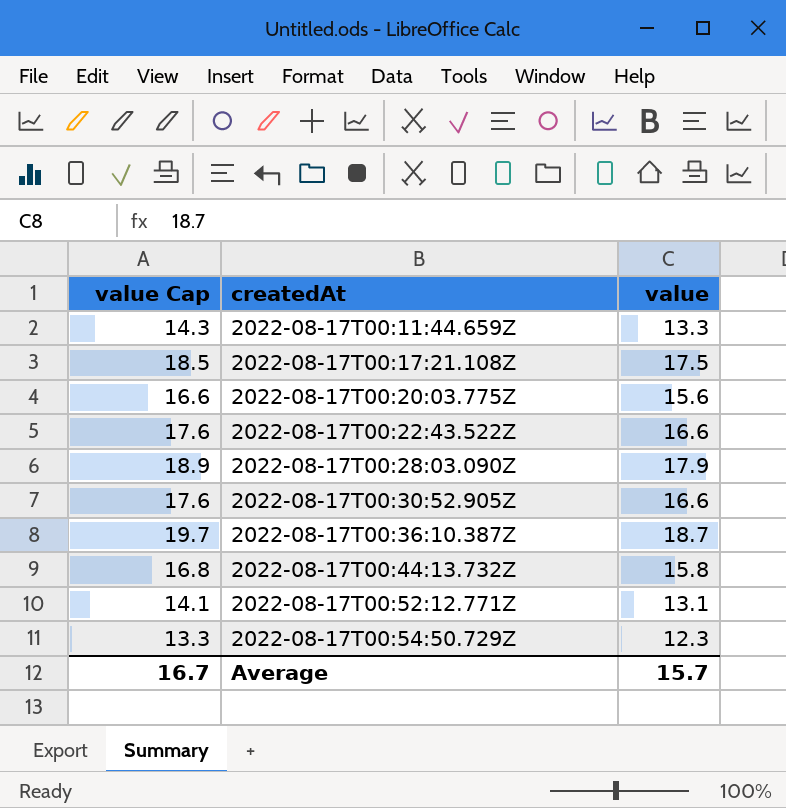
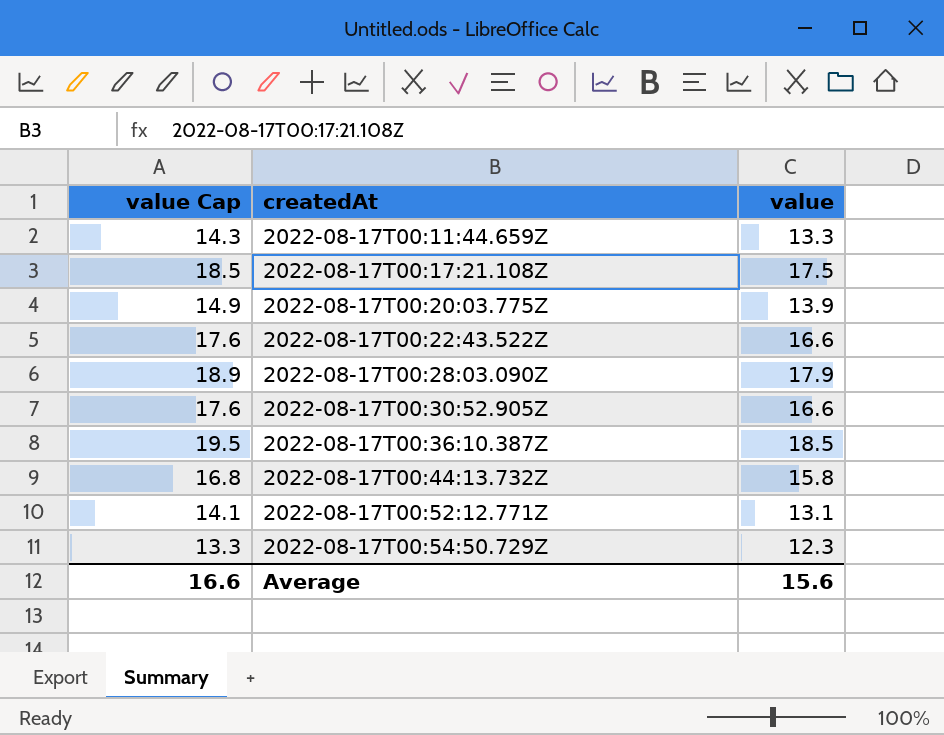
2022-08-17T00:20:03.775Z | value Cap: 16.6 -> 14.9
2022-08-17T00:20:03.775Z | value: 15.6 -> 13.9
2022-08-17T00:36:10.387Z | value Cap: 19.7 -> 19.5
2022-08-17T00:36:10.387Z | value: 18.7 -> 18.5
Average | value Cap: 16.7 -> 16.6
Average | value: 15.7 -> 15.6

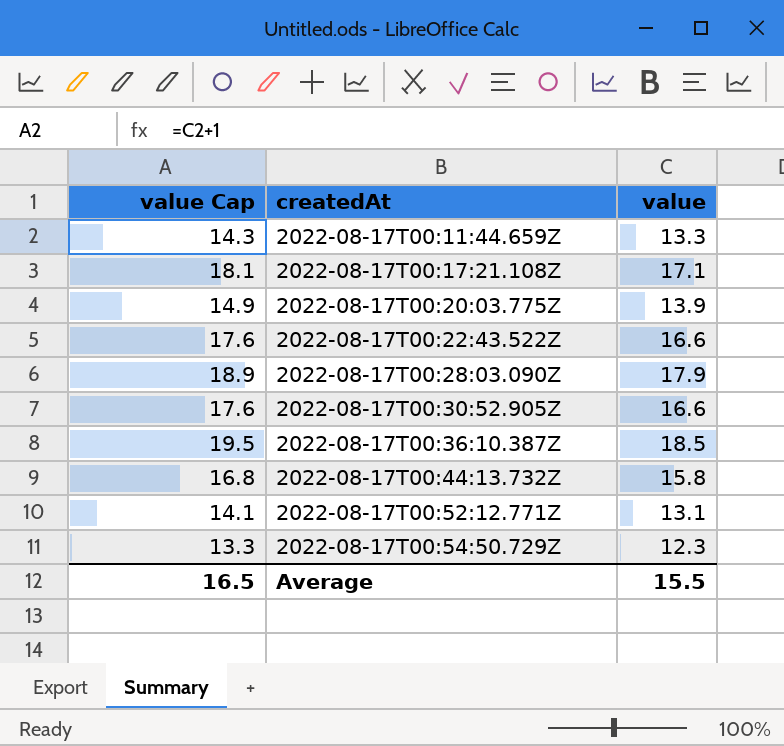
2022-08-17T00:17:21.108Z | value Cap: 18.5 -> 18.1
2022-08-17T00:17:21.108Z | value: 17.5 -> 17.1
Average | value Cap: 16.6 -> 16.5
Average | value: 15.6 -> 15.5

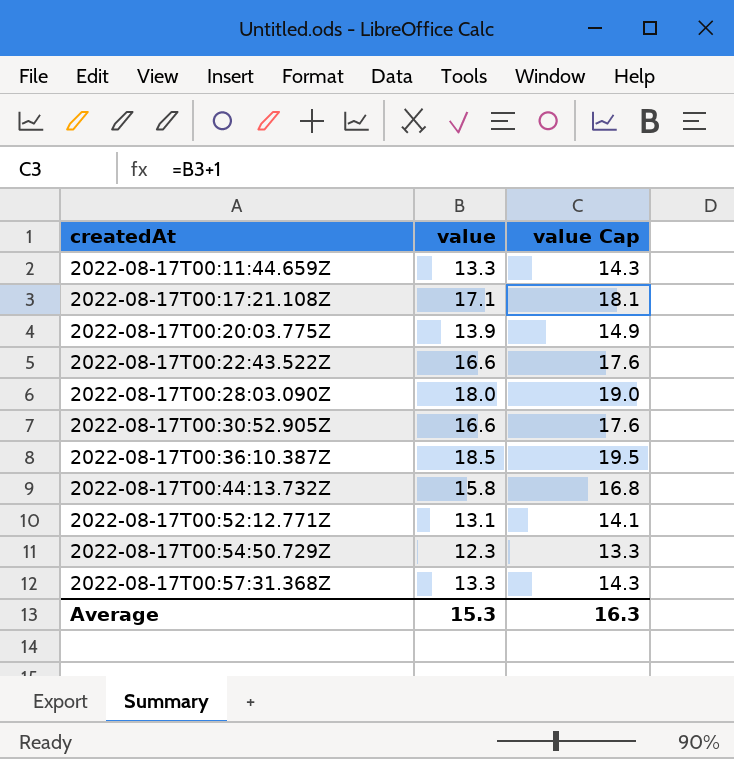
column value Cap | position: 1 -> 3
2022-08-17T00:28:03.090Z | value: 17.9 -> 18.0
2022-08-17T00:28:03.090Z | value Cap: 18.9 -> 19.0
row 2022-08-17T00:57:31.368Z: none -> 13.3 | 14.3
Average | value: 15.5 -> 15.3
Average | value Cap: 16.5 -> 16.3

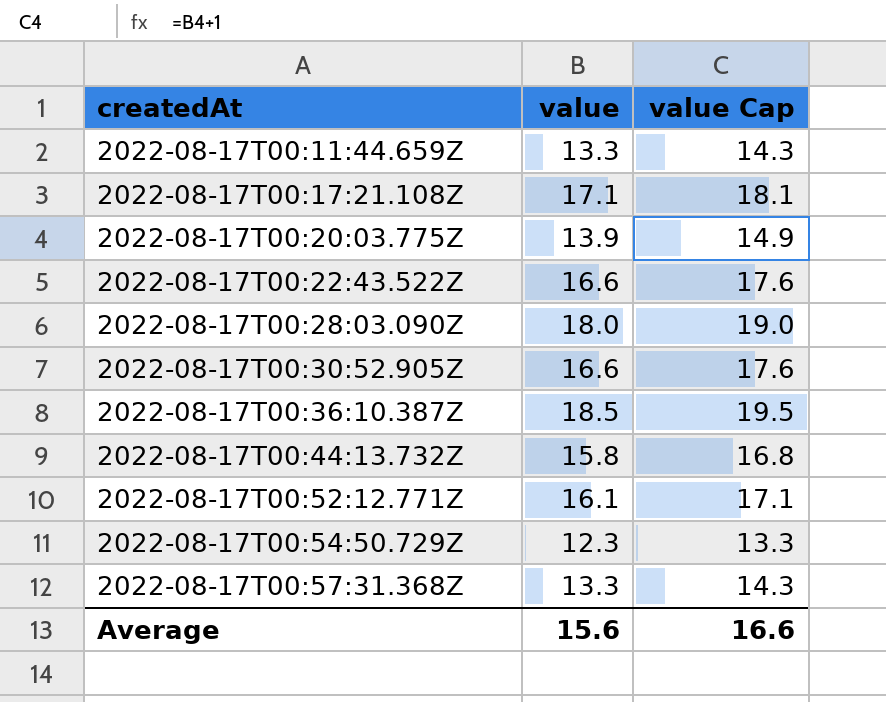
2022-08-17T00:52:12.771Z | value: 13.1 -> 16.1
2022-08-17T00:52:12.771Z | value Cap: 14.1 -> 17.1
Average | value: 15.3 -> 15.6
Average | value Cap: 16.3 -> 16.6

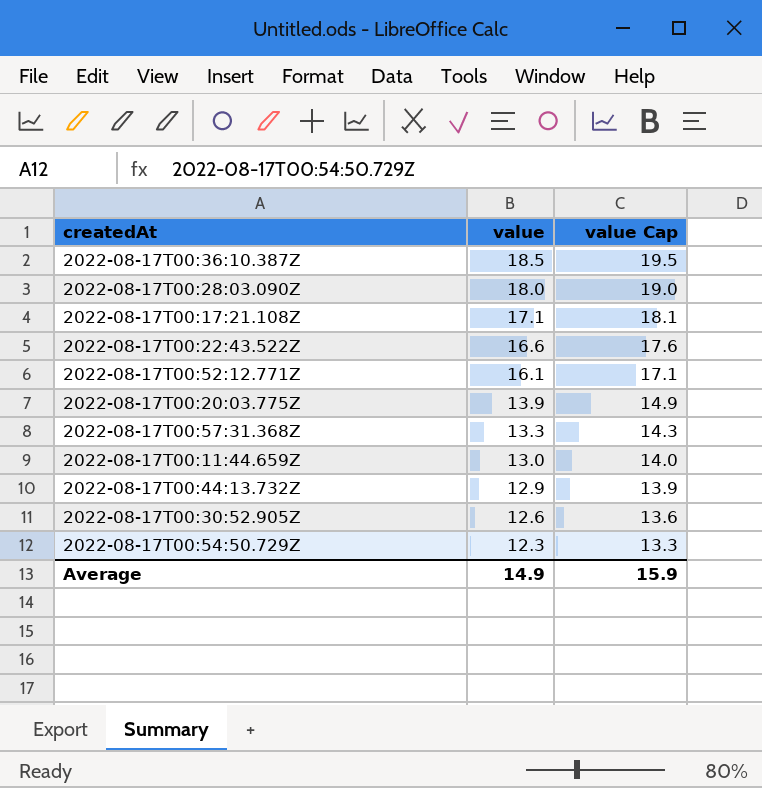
row order: createdAt ascending -> value descending
2022-08-17T00:11:44.659Z | value: 13.3 -> 13.0
2022-08-17T00:11:44.659Z | value Cap: 14.3 -> 14.0
2022-08-17T00:44:13.732Z | value: 15.8 -> 12.9
2022-08-17T00:44:13.732Z | value Cap: 16.8 -> 13.9
2022-08-17T00:30:52.905Z | value: 16.6 -> 12.6
2022-08-17T00:30:52.905Z | value Cap: 17.6 -> 13.6
Average | value: 15.6 -> 14.9
Average | value Cap: 16.6 -> 15.9

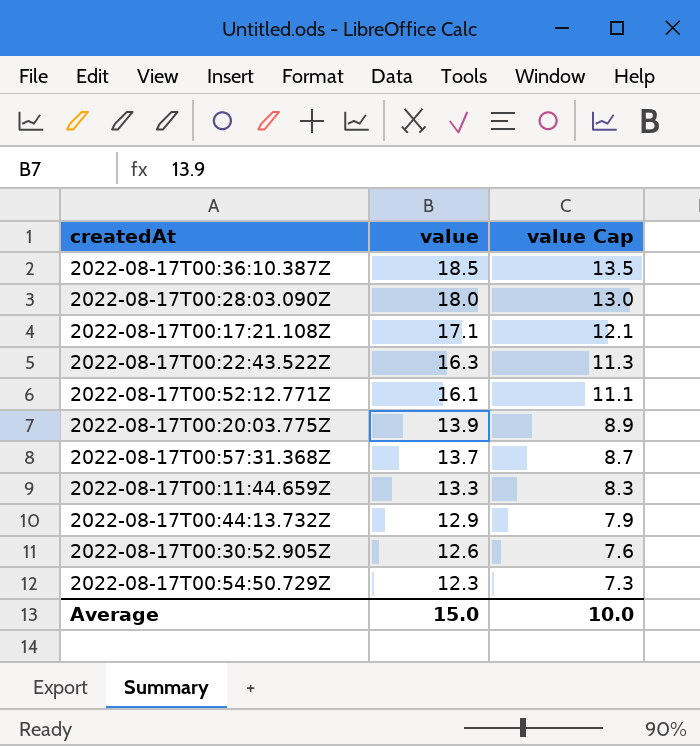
column value Cap | formula: [value] + 1 -> [value] - 5
2022-08-17T00:22:43.522Z | value: 16.6 -> 16.3
2022-08-17T00:57:31.368Z | value: 13.3 -> 13.7
2022-08-17T00:11:44.659Z | value: 13.0 -> 13.3
Average | value: 14.9 -> 15.0
Average | value Cap: 15.9 -> 10.0

